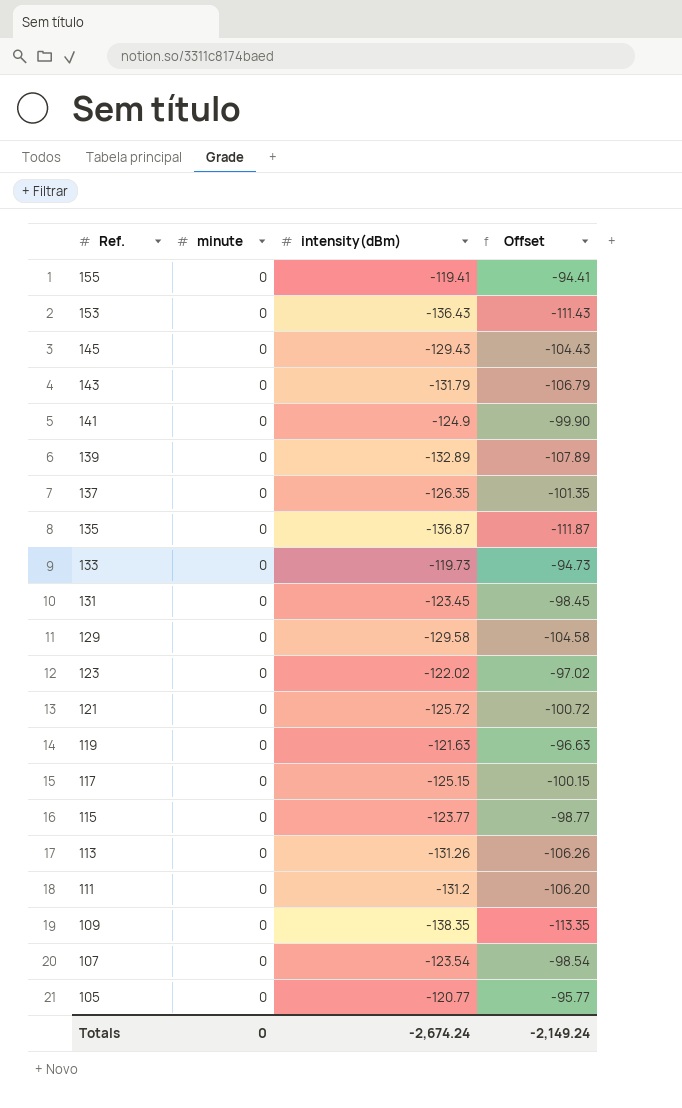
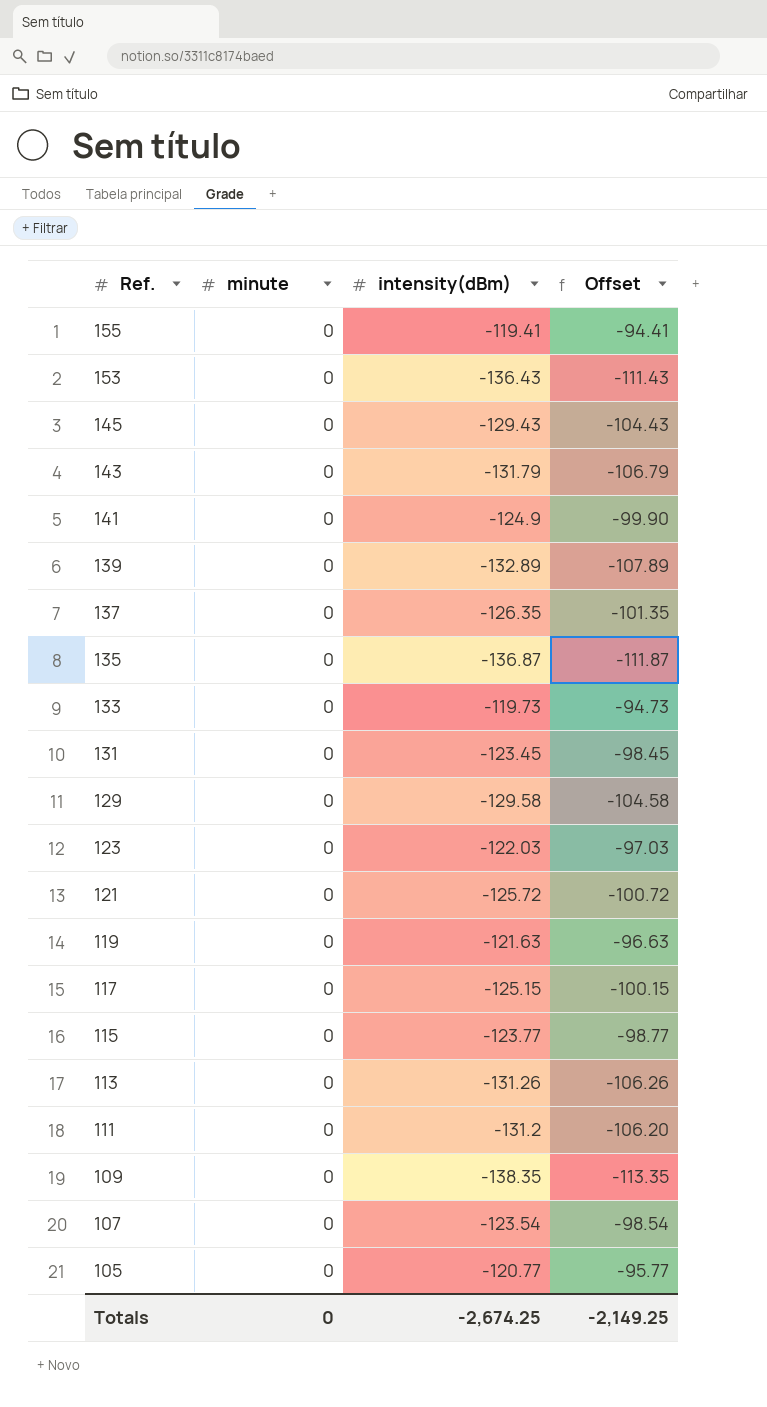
123 | intensity(dBm): -122.02 -> -122.03
123 | Offset: -97.02 -> -97.03
Totals | intensity(dBm): -2,674.24 -> -2,674.25
Totals | Offset: -2,149.24 -> -2,149.25

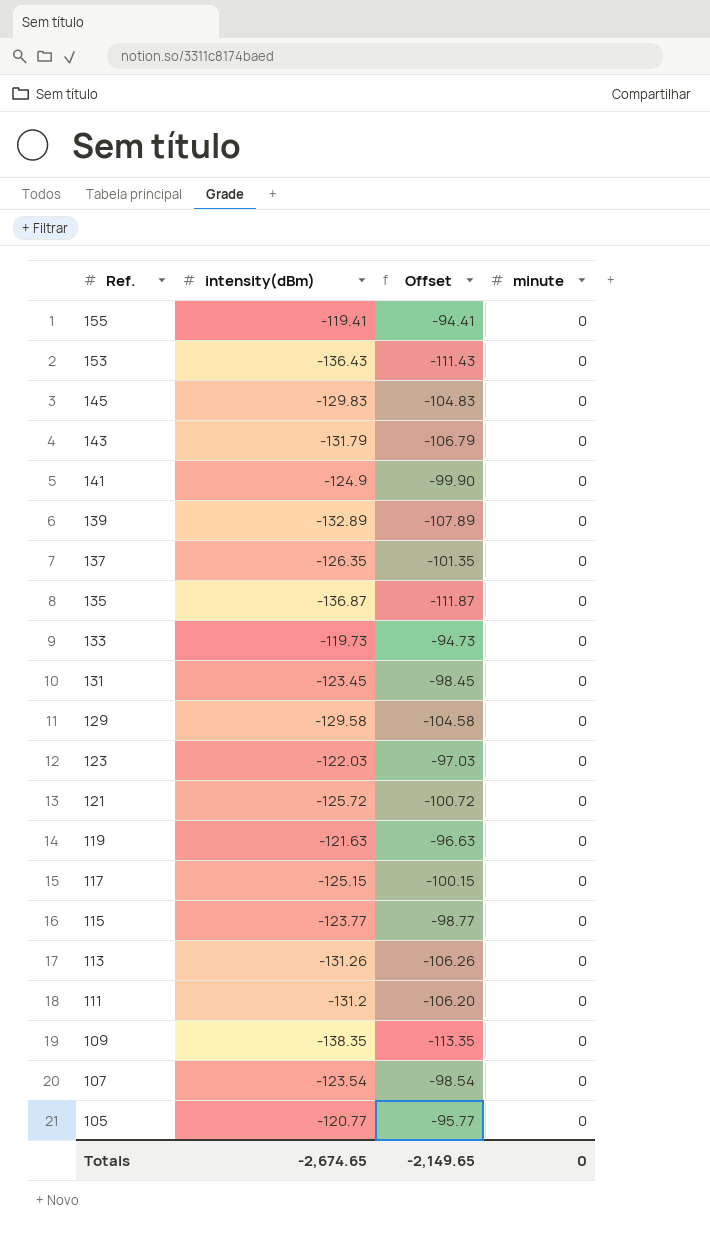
column minute | position: 2 -> 4
145 | intensity(dBm): -129.43 -> -129.83
145 | Offset: -104.43 -> -104.83
Totals | intensity(dBm): -2,674.25 -> -2,674.65
Totals | Offset: -2,149.25 -> -2,149.65

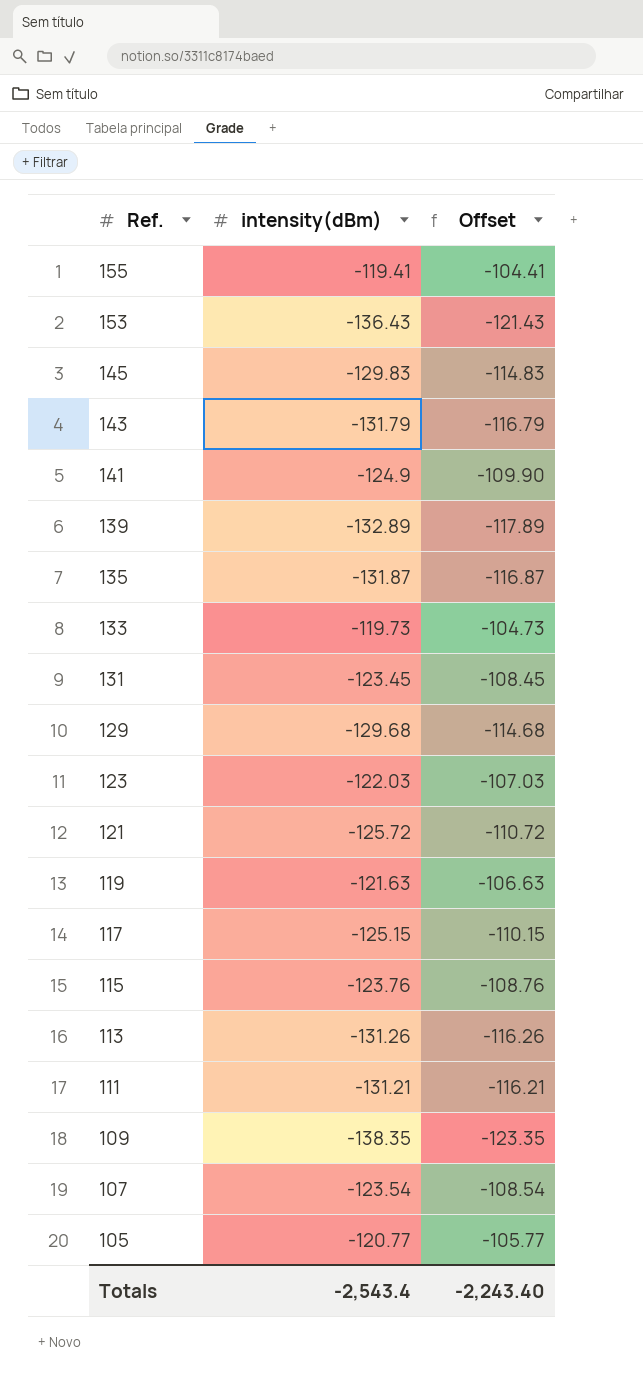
column minute | position: 4 -> none
column Offset | formula: [intensity(dBm)] + 25 -> [intensity(dBm)] + 15
row 137: -126.35 | -101.35 | 0 -> none
135 | intensity(dBm): -136.87 -> -131.87
129 | intensity(dBm): -129.58 -> -129.68
115 | intensity(dBm): -123.77 -> -123.76
111 | intensity(dBm): -131.2 -> -131.21
Totals | intensity(dBm): -2,674.65 -> -2,543.4
Totals | Offset: -2,149.65 -> -2,243.40

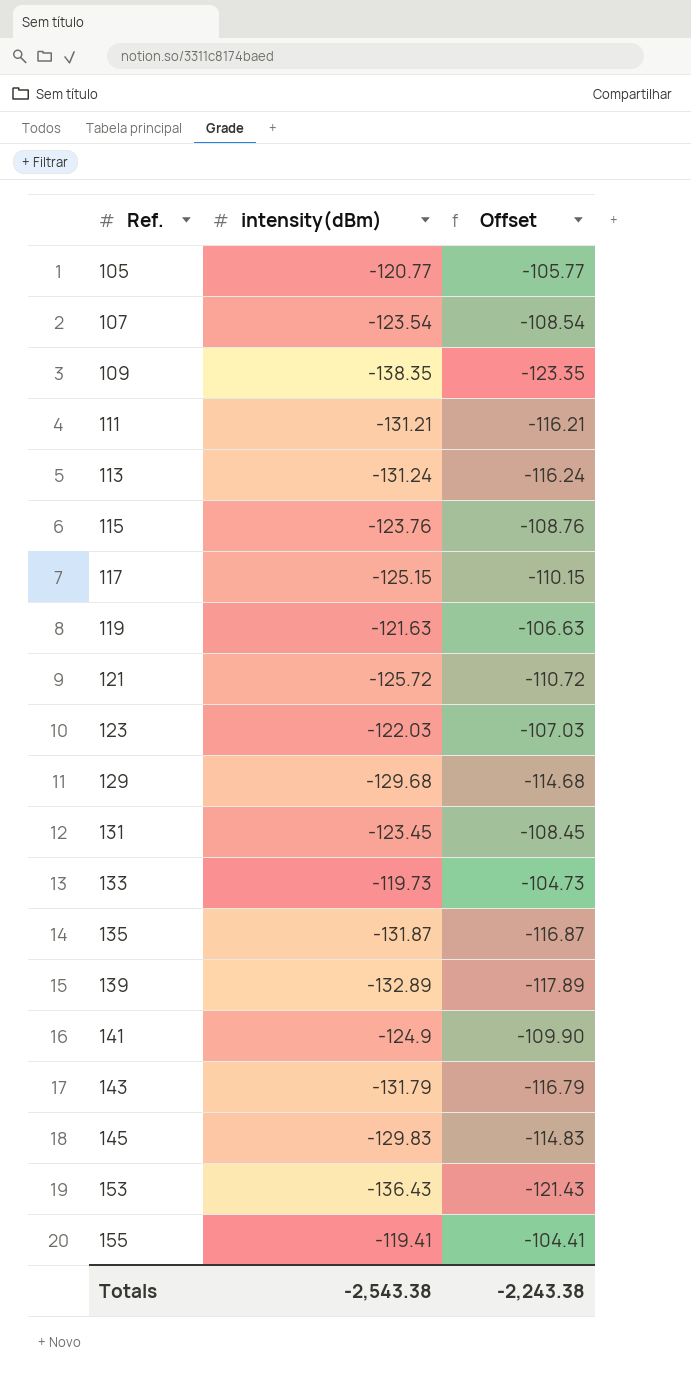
row order: Ref. descending -> Ref. ascending
113 | intensity(dBm): -131.26 -> -131.24
113 | Offset: -116.26 -> -116.24
Totals | intensity(dBm): -2,543.4 -> -2,543.38
Totals | Offset: -2,243.40 -> -2,243.38

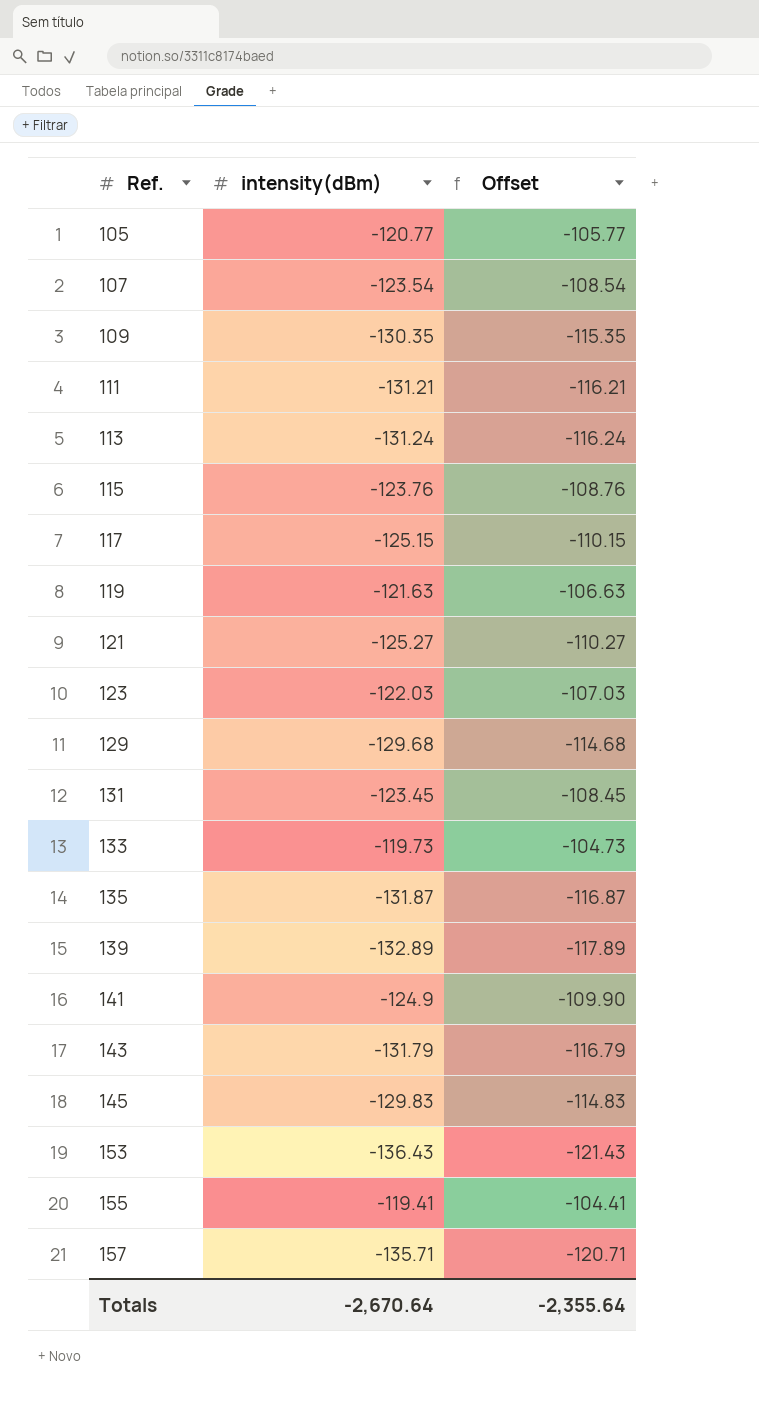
109 | intensity(dBm): -138.35 -> -130.35
109 | Offset: -123.35 -> -115.35
121 | intensity(dBm): -125.72 -> -125.27
121 | Offset: -110.72 -> -110.27
row 157: none -> -135.71 | -120.71
Totals | intensity(dBm): -2,543.38 -> -2,670.64
Totals | Offset: -2,243.38 -> -2,355.64

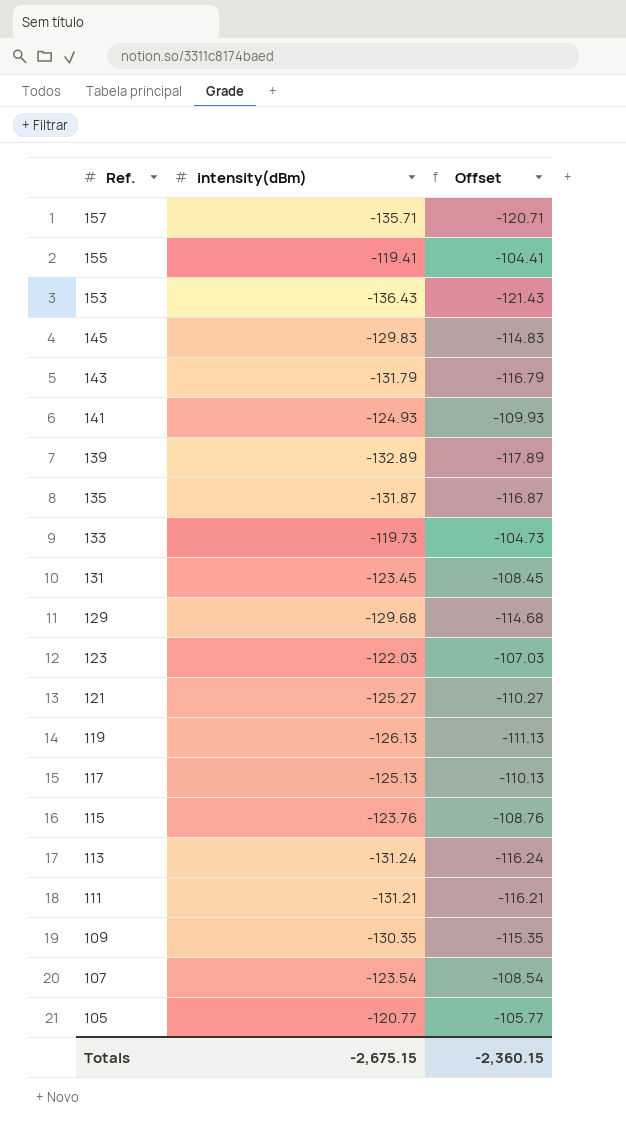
row order: Ref. ascending -> Ref. descending
141 | intensity(dBm): -124.9 -> -124.93
141 | Offset: -109.90 -> -109.93
119 | intensity(dBm): -121.63 -> -126.13
119 | Offset: -106.63 -> -111.13
117 | intensity(dBm): -125.15 -> -125.13
117 | Offset: -110.15 -> -110.13
Totals | intensity(dBm): -2,670.64 -> -2,675.15
Totals | Offset: -2,355.64 -> -2,360.15

